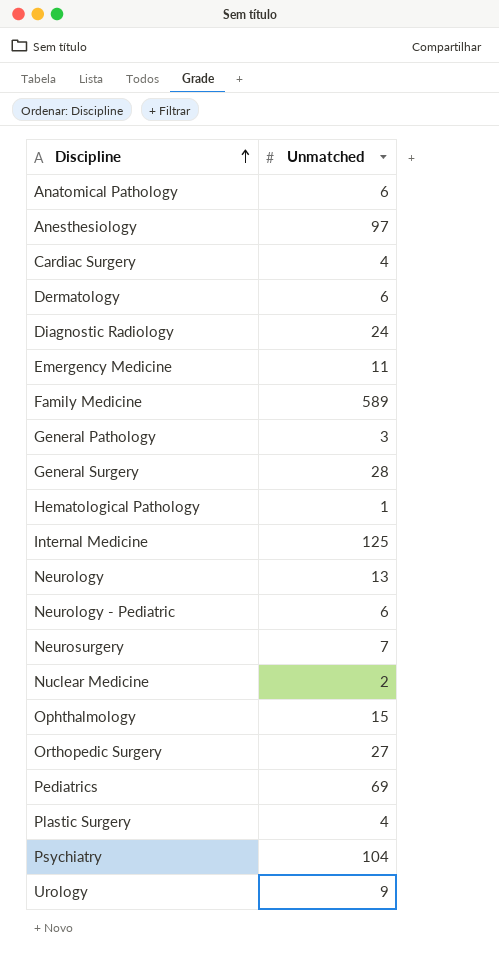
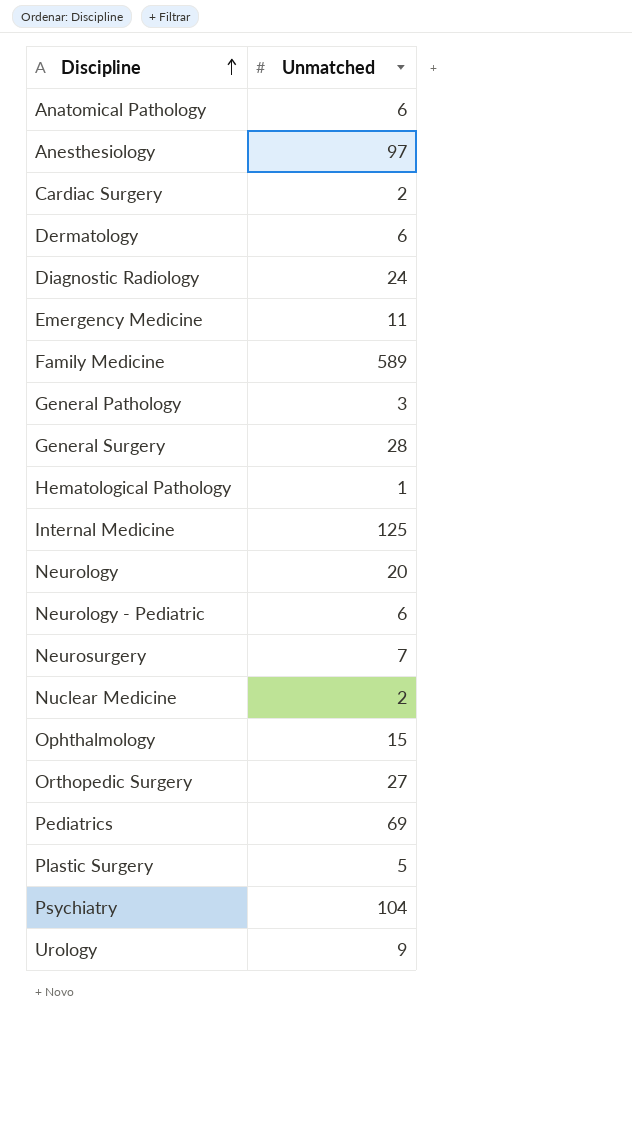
Cardiac Surgery | Unmatched: 4 -> 2
Neurology | Unmatched: 13 -> 20
Plastic Surgery | Unmatched: 4 -> 5

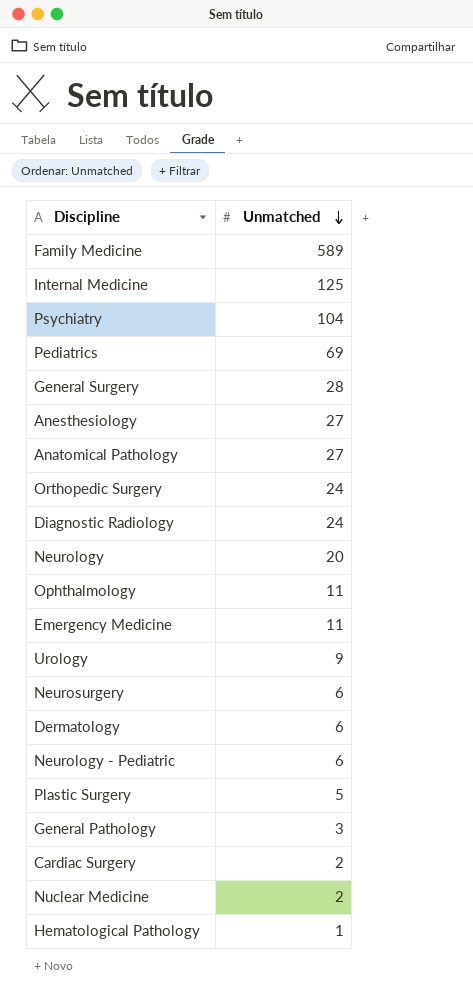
row order: Discipline ascending -> Unmatched descending
Anesthesiology | Unmatched: 97 -> 27
Anatomical Pathology | Unmatched: 6 -> 27
Orthopedic Surgery | Unmatched: 27 -> 24
Ophthalmology | Unmatched: 15 -> 11
Neurosurgery | Unmatched: 7 -> 6

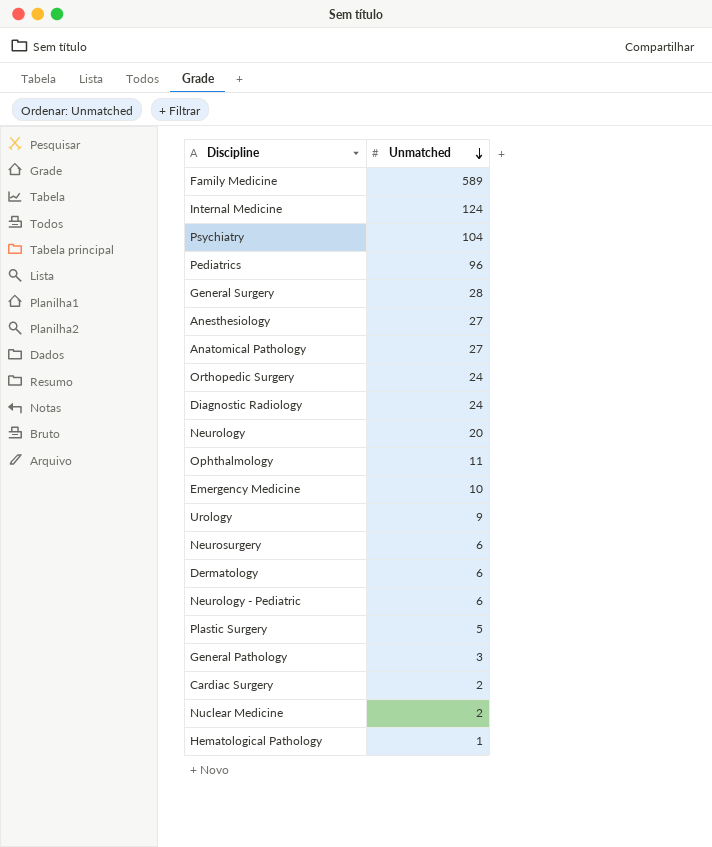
Internal Medicine | Unmatched: 125 -> 124
Pediatrics | Unmatched: 69 -> 96
Emergency Medicine | Unmatched: 11 -> 10

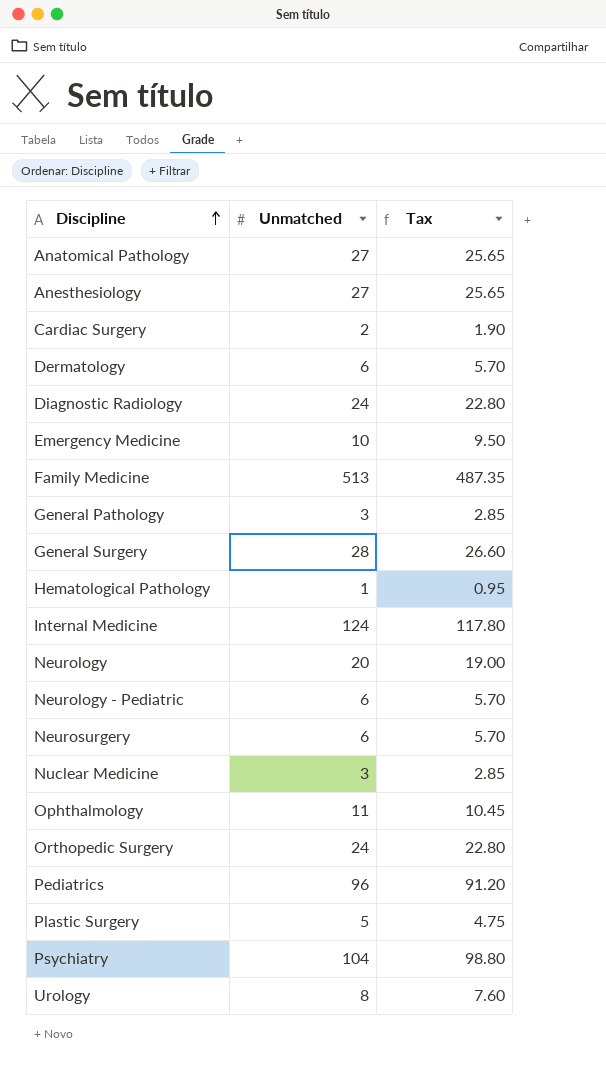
row order: Unmatched descending -> Discipline ascending
column Tax | formula: none -> [Unmatched] * 0.95
Family Medicine | Unmatched: 589 -> 513
Nuclear Medicine | Unmatched: 2 -> 3
Urology | Unmatched: 9 -> 8

